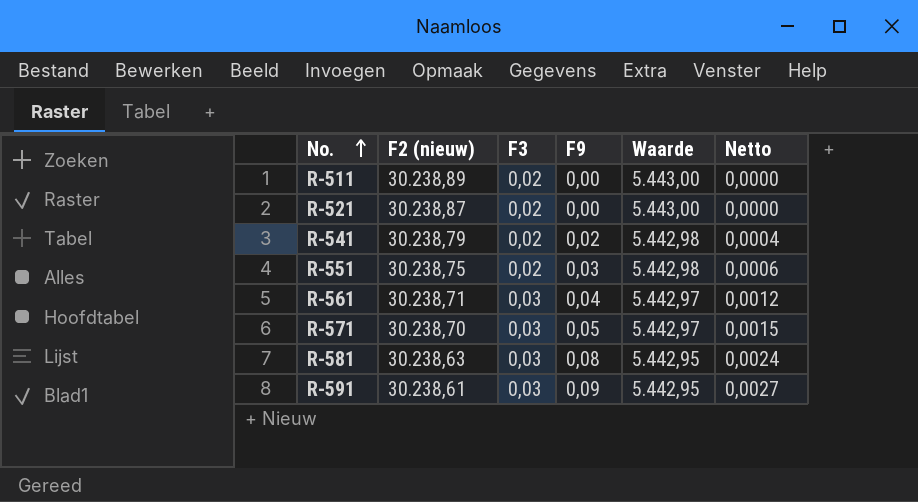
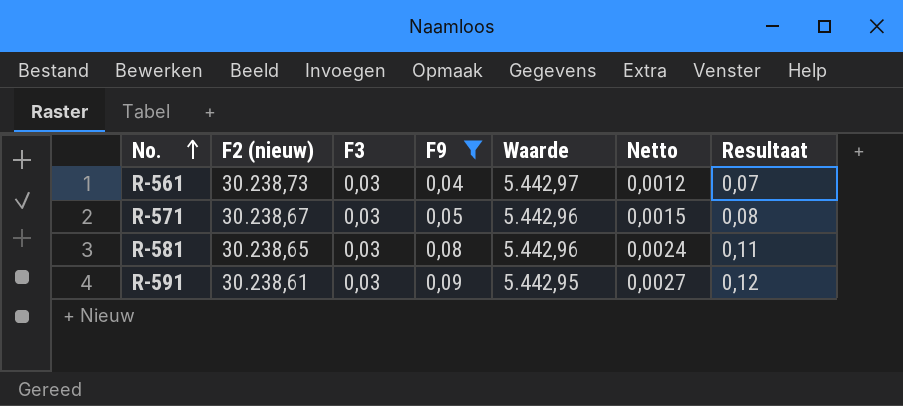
filter: none -> F9 >= 0,04
column Resultaat | formula: none -> [F3] + [F9]
R-561 | F2 (nieuw): 30.238,71 -> 30.238,73
R-571 | F2 (nieuw): 30.238,70 -> 30.238,67
R-571 | Waarde: 5.442,97 -> 5.442,96
R-581 | F2 (nieuw): 30.238,63 -> 30.238,65
R-581 | Waarde: 5.442,95 -> 5.442,96

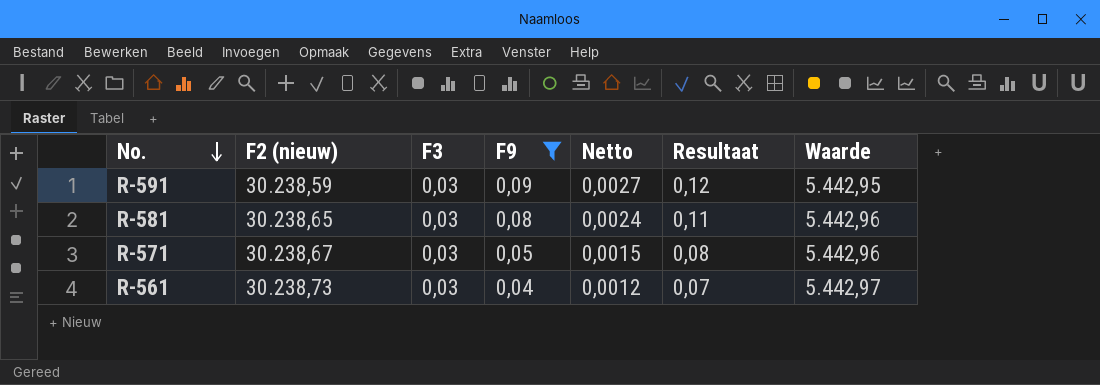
row order: No. ascending -> No. descending
column Waarde | position: 5 -> 7
R-591 | F2 (nieuw): 30.238,61 -> 30.238,59

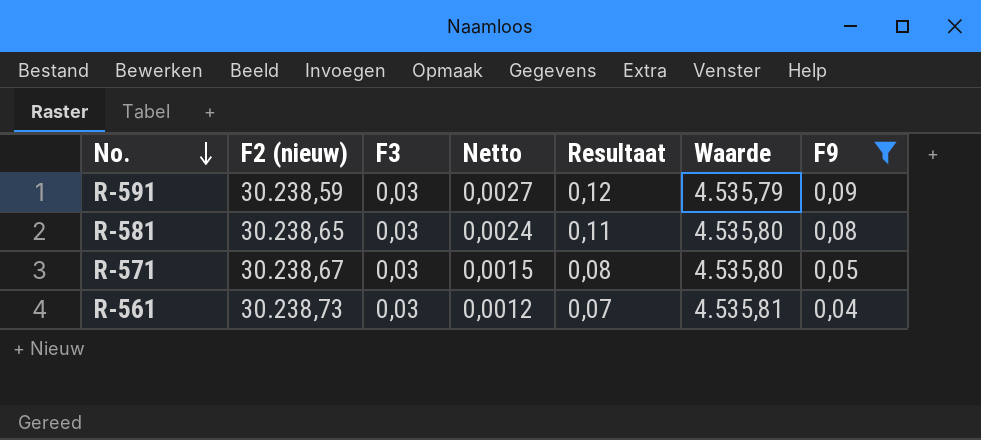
column Waarde | formula: [F2 (nieuw)] * 0,18 -> [F2 (nieuw)] * 0,15
column F9 | position: 4 -> 7

